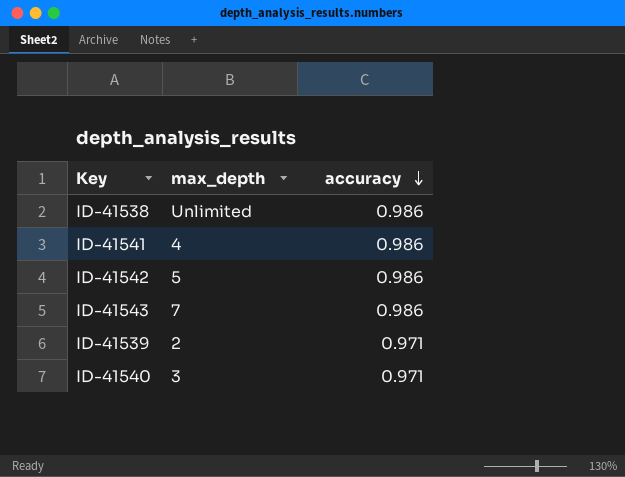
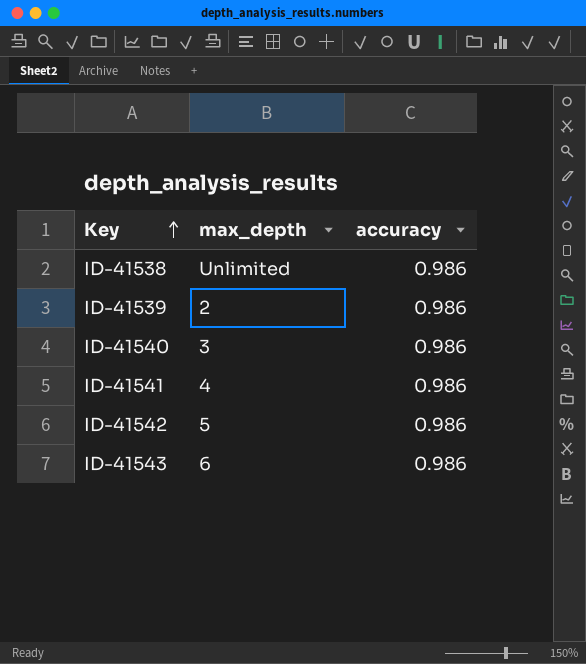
row order: accuracy descending -> Key ascending
ID-41539 | accuracy: 0.971 -> 0.986
ID-41540 | accuracy: 0.971 -> 0.986
ID-41543 | max_depth: 7 -> 6

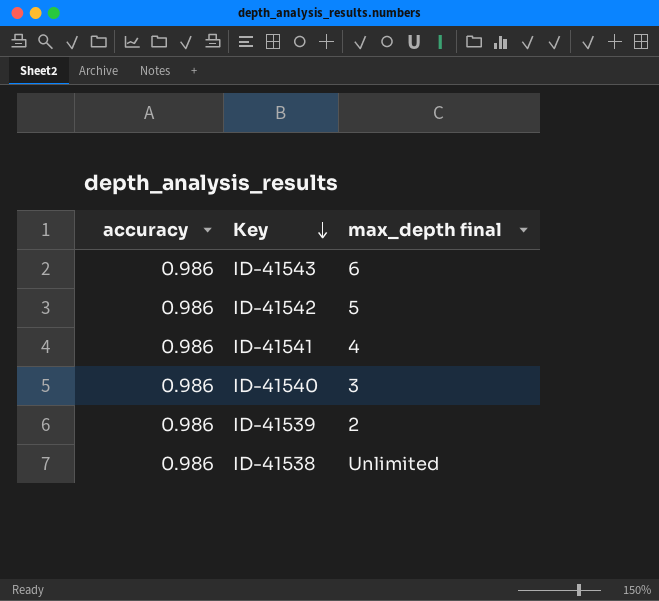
row order: Key ascending -> Key descending
column accuracy | position: 3 -> 1
column name: max_depth -> max_depth final

